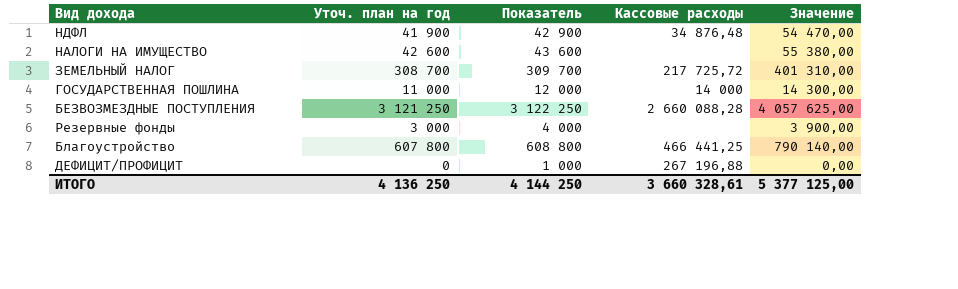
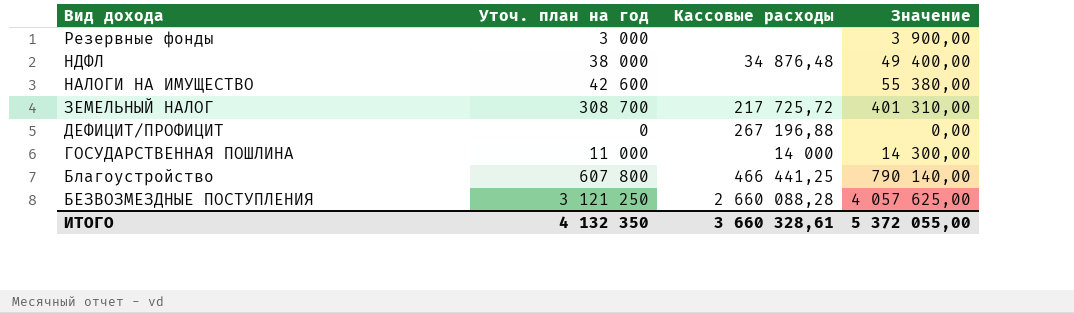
row order: none -> Вид дохода descending
column Показатель | formula: [Уточ. план на год] + 1000 -> none
НДФЛ | Уточ. план на год: 41 900 -> 38 000
НДФЛ | Значение: 54 470,00 -> 49 400,00
ИТОГО | Уточ. план на год: 4 136 250 -> 4 132 350
ИТОГО | Значение: 5 377 125,00 -> 5 372 055,00

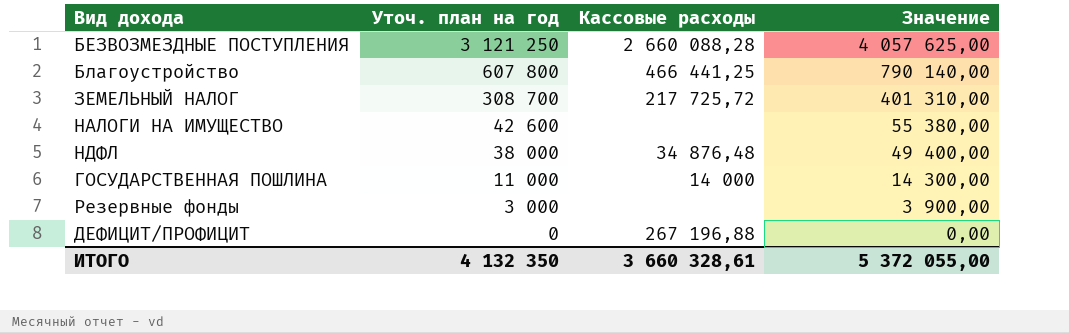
row order: Вид дохода descending -> Уточ. план на год descending

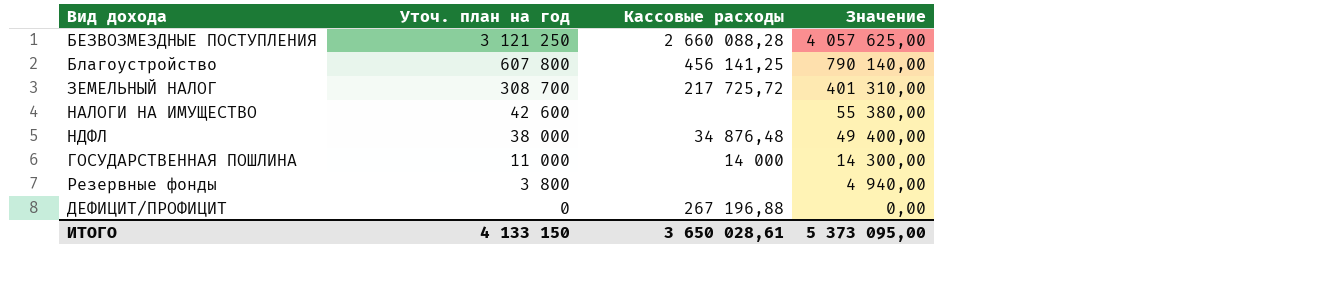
Благоустройство | Кассовые расходы: 466 441,25 -> 456 141,25
Резервные фонды | Уточ. план на год: 3 000 -> 3 800
Резервные фонды | Значение: 3 900,00 -> 4 940,00
ИТОГО | Уточ. план на год: 4 132 350 -> 4 133 150
ИТОГО | Кассовые расходы: 3 660 328,61 -> 3 650 028,61
ИТОГО | Значение: 5 372 055,00 -> 5 373 095,00

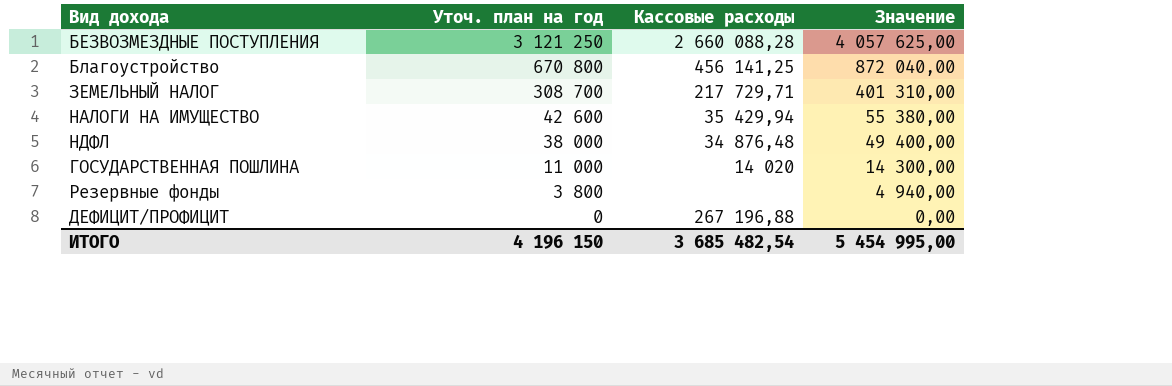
Благоустройство | Уточ. план на год: 607 800 -> 670 800
Благоустройство | Значение: 790 140,00 -> 872 040,00
ЗЕМЕЛЬНЫЙ НАЛОГ | Кассовые расходы: 217 725,72 -> 217 729,71
НАЛОГИ НА ИМУЩЕСТВО | Кассовые расходы: none -> 35 429,94
ГОСУДАРСТВЕННАЯ ПОШЛИНА | Кассовые расходы: 14 000 -> 14 020
ИТОГО | Уточ. план на год: 4 133 150 -> 4 196 150
ИТОГО | Кассовые расходы: 3 650 028,61 -> 3 685 482,54
ИТОГО | Значение: 5 373 095,00 -> 5 454 995,00

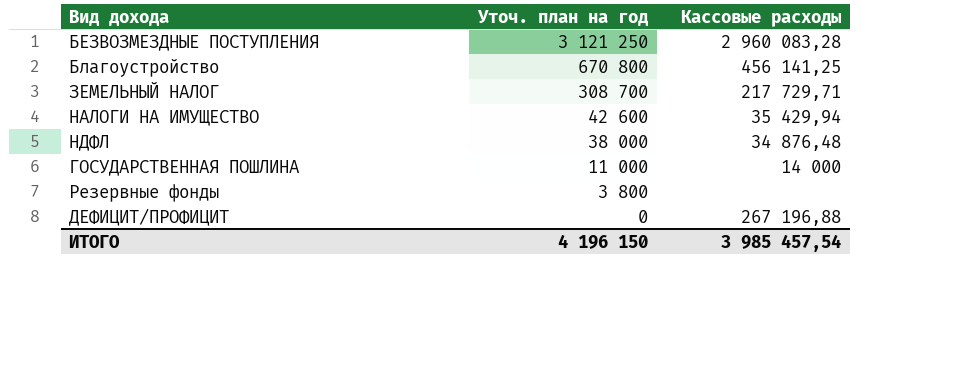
column Значение | formula: [Уточ. план на год] * 1,3 -> none
БЕЗВОЗМЕЗДНЫЕ ПОСТУПЛЕНИЯ | Кассовые расходы: 2 660 088,28 -> 2 960 083,28
ГОСУДАРСТВЕННАЯ ПОШЛИНА | Кассовые расходы: 14 020 -> 14 000
ИТОГО | Кассовые расходы: 3 685 482,54 -> 3 985 457,54

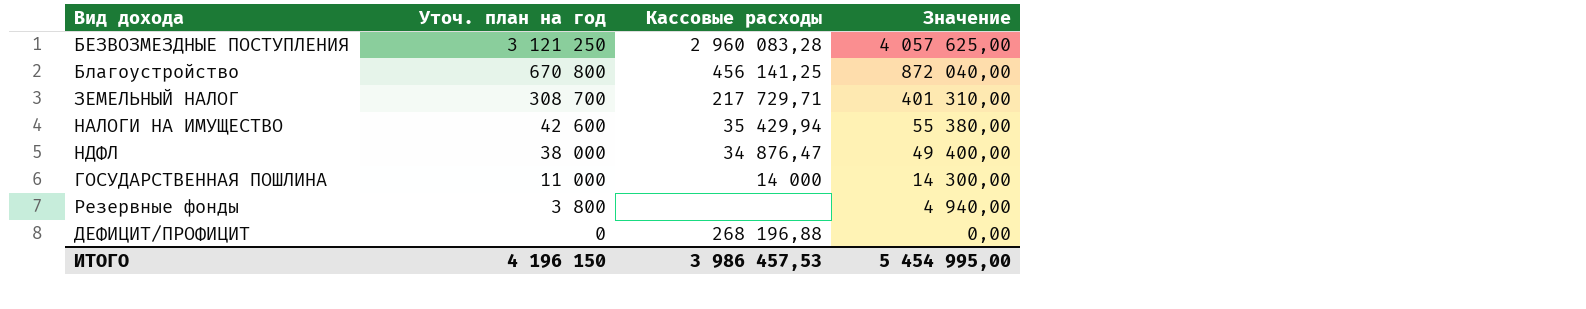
column Значение | formula: none -> [Уточ. план на год] * 1,3
НДФЛ | Кассовые расходы: 34 876,48 -> 34 876,47
ДЕФИЦИТ/ПРОФИЦИТ | Кассовые расходы: 267 196,88 -> 268 196,88
ИТОГО | Кассовые расходы: 3 985 457,54 -> 3 986 457,53

